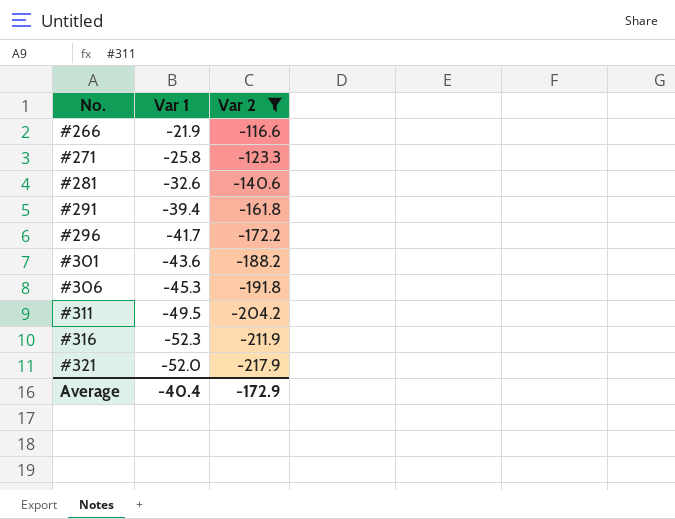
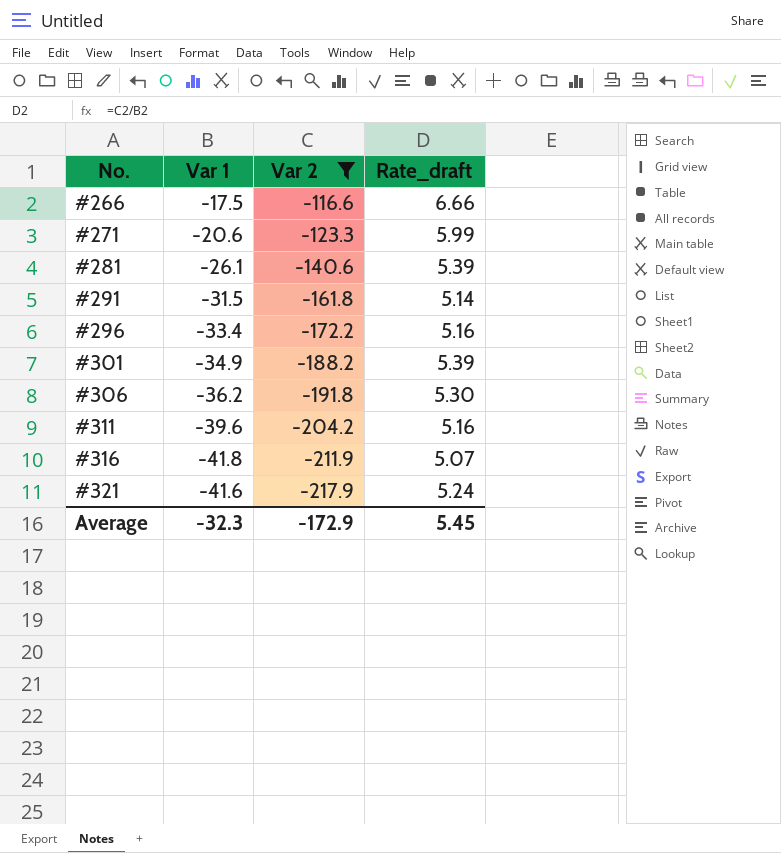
column Rate_draft | formula: none -> [Var 2] / [Var 1]
#266 | Var 1: -21.9 -> -17.5
#271 | Var 1: -25.8 -> -20.6
#281 | Var 1: -32.6 -> -26.1
#291 | Var 1: -39.4 -> -31.5
#296 | Var 1: -41.7 -> -33.4
#301 | Var 1: -43.6 -> -34.9
#306 | Var 1: -45.3 -> -36.2
#311 | Var 1: -49.5 -> -39.6
#316 | Var 1: -52.3 -> -41.8
#321 | Var 1: -52.0 -> -41.6
Average | Var 1: -40.4 -> -32.3

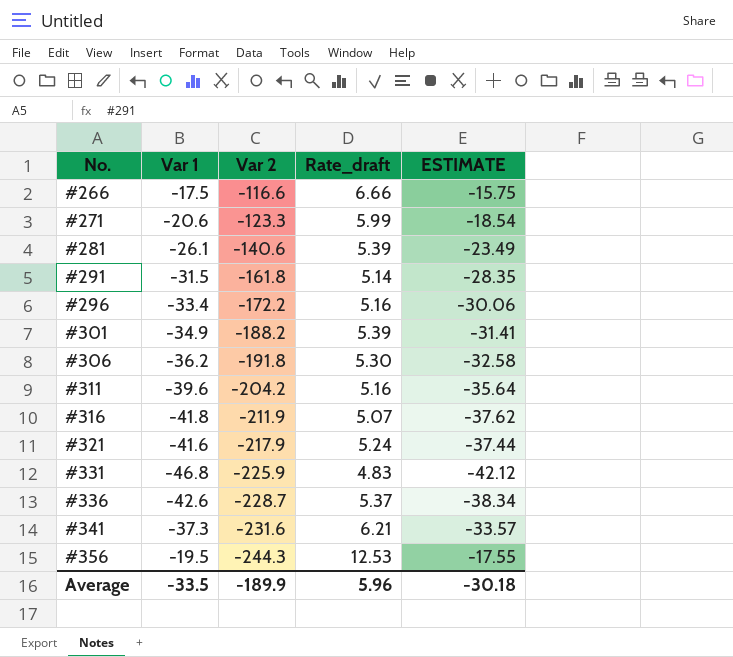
filter: Var 2 >= -217.9 -> none
column ESTIMATE | formula: none -> [Var 1] * 0.9
Average | Var 1: -32.3 -> -33.5
Average | Var 2: -172.9 -> -189.9
Average | Rate_draft: 5.45 -> 5.96

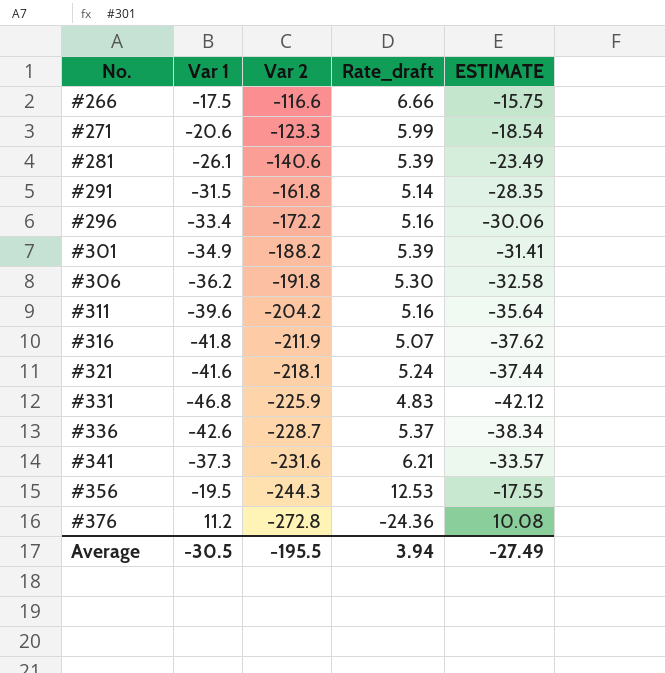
#321 | Var 2: -217.9 -> -218.1
row #376: none -> 11.2 | -272.8 | -24.36 | 10.08
Average | Var 1: -33.5 -> -30.5
Average | Var 2: -189.9 -> -195.5
Average | Rate_draft: 5.96 -> 3.94
Average | ESTIMATE: -30.18 -> -27.49

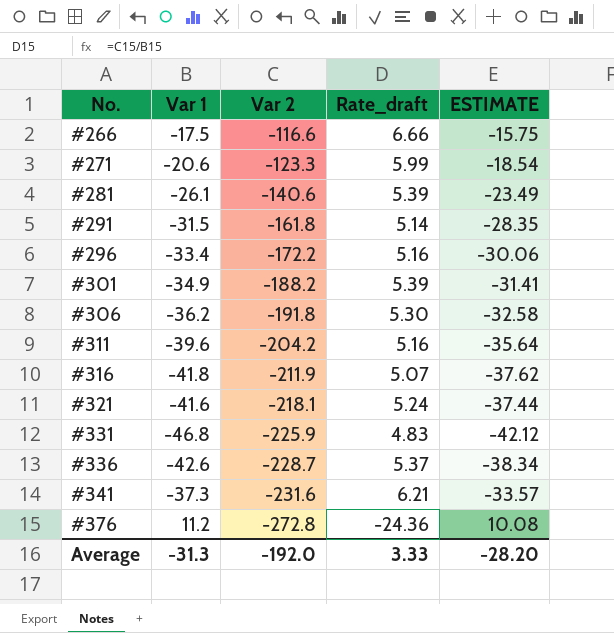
row #356: -19.5 | -244.3 | 12.53 | -17.55 -> none
Average | Var 1: -30.5 -> -31.3
Average | Var 2: -195.5 -> -192.0
Average | Rate_draft: 3.94 -> 3.33
Average | ESTIMATE: -27.49 -> -28.20

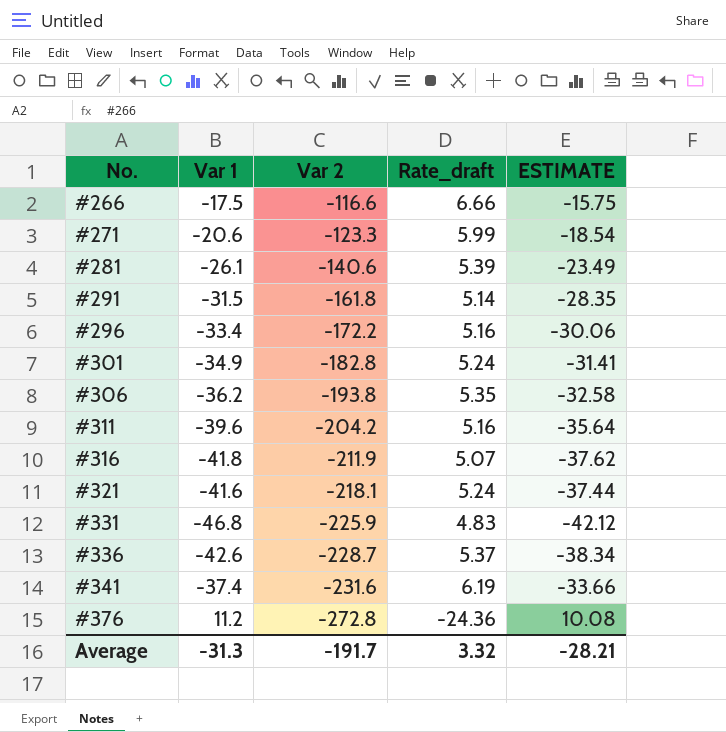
#301 | Var 2: -188.2 -> -182.8
#301 | Rate_draft: 5.39 -> 5.24
#306 | Var 2: -191.8 -> -193.8
#306 | Rate_draft: 5.30 -> 5.35
#341 | Var 1: -37.3 -> -37.4
#341 | Rate_draft: 6.21 -> 6.19
#341 | ESTIMATE: -33.57 -> -33.66
Average | Var 2: -192.0 -> -191.7
Average | Rate_draft: 3.33 -> 3.32
Average | ESTIMATE: -28.20 -> -28.21

